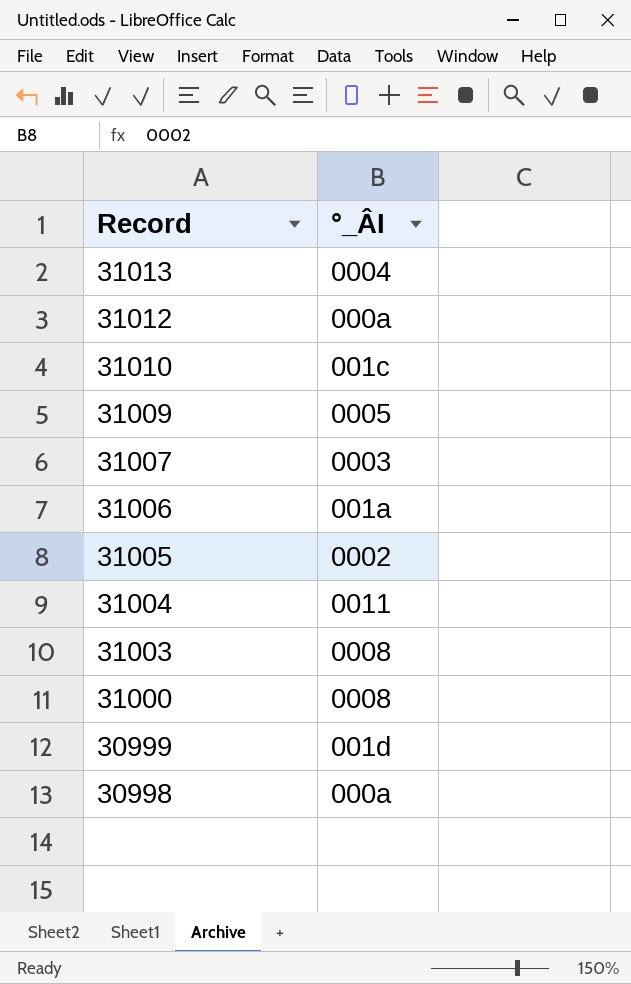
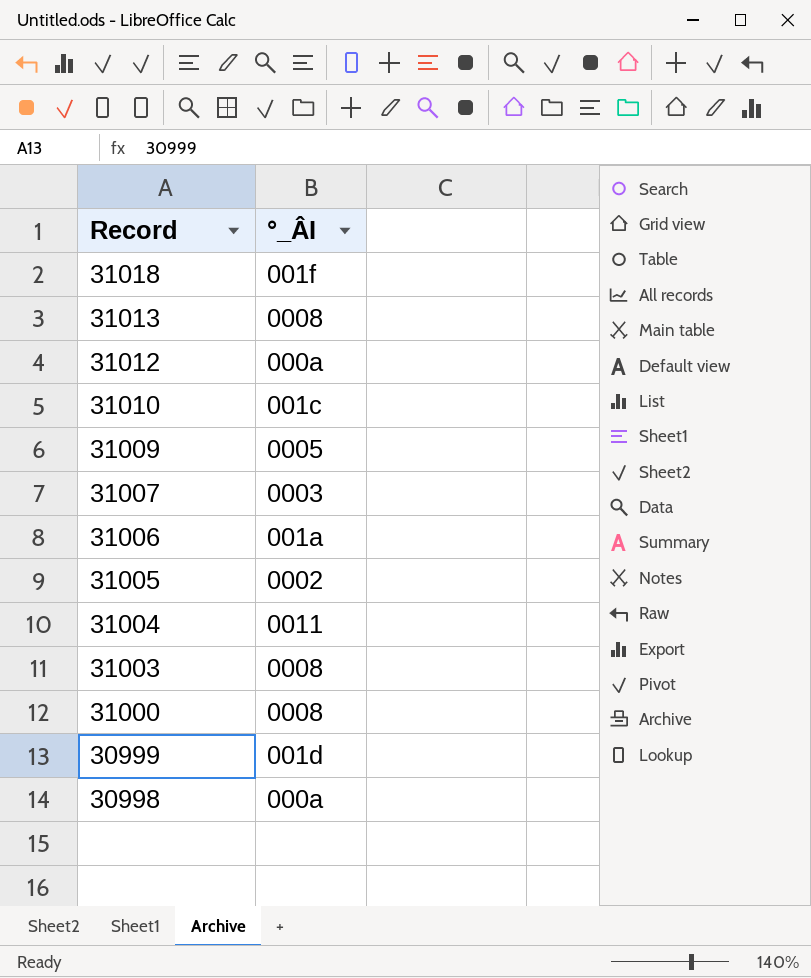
row 31018: none -> 001f
31013 | °_ÂI: 0004 -> 0008

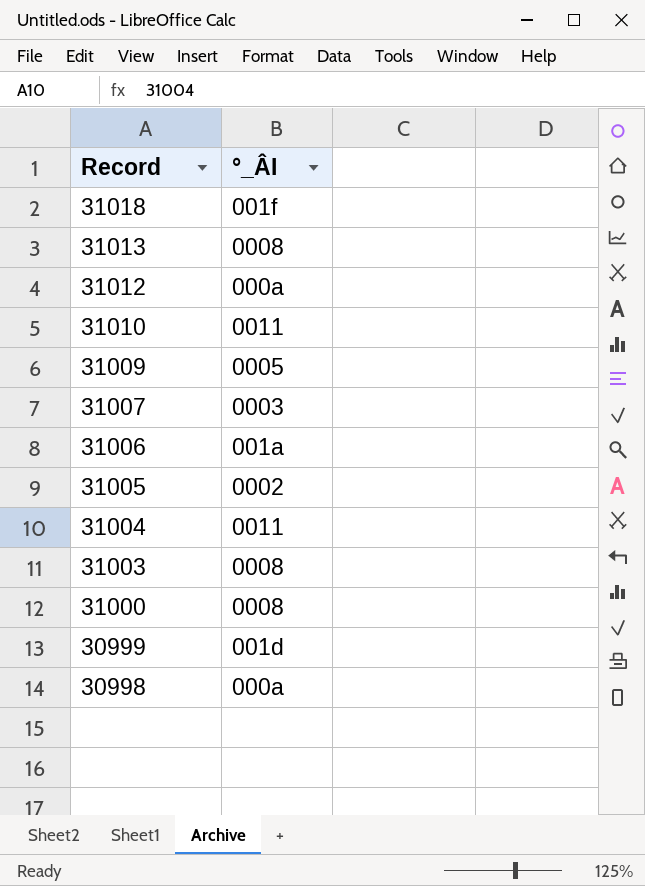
31010 | °_ÂI: 001c -> 0011

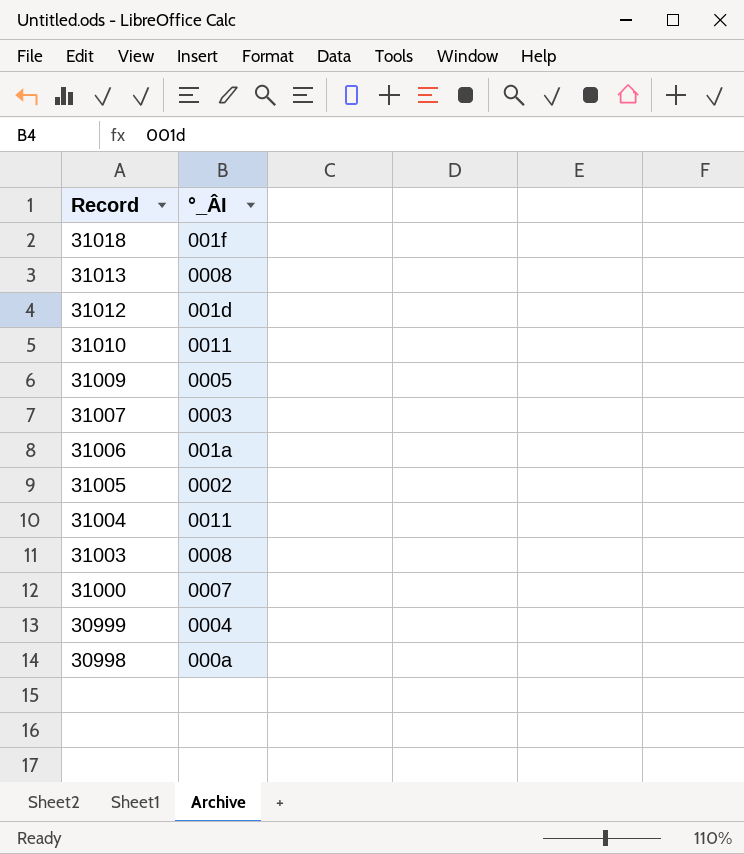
31012 | °_ÂI: 000a -> 001d
31000 | °_ÂI: 0008 -> 0007
30999 | °_ÂI: 001d -> 0004

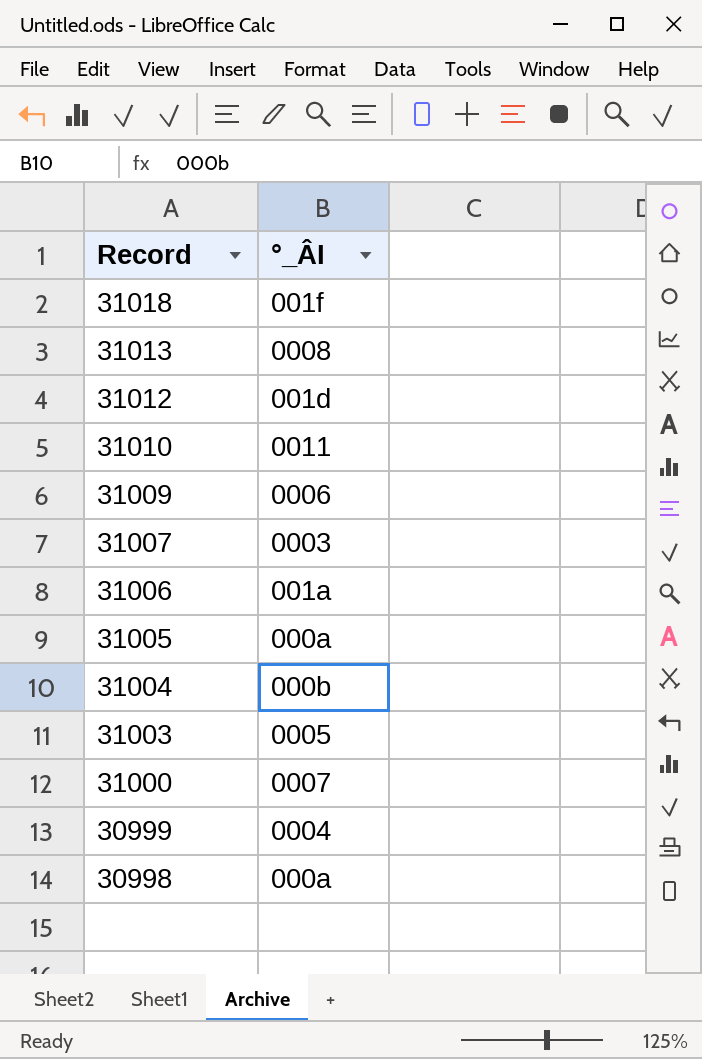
31009 | °_ÂI: 0005 -> 0006
31005 | °_ÂI: 0002 -> 000a
31004 | °_ÂI: 0011 -> 000b
31003 | °_ÂI: 0008 -> 0005

